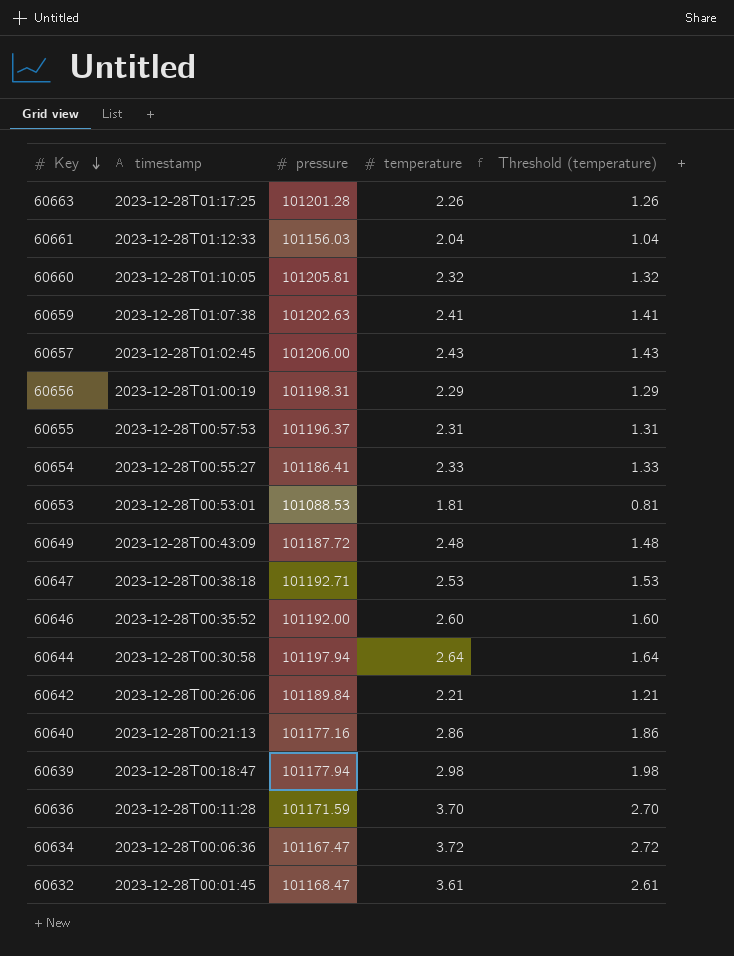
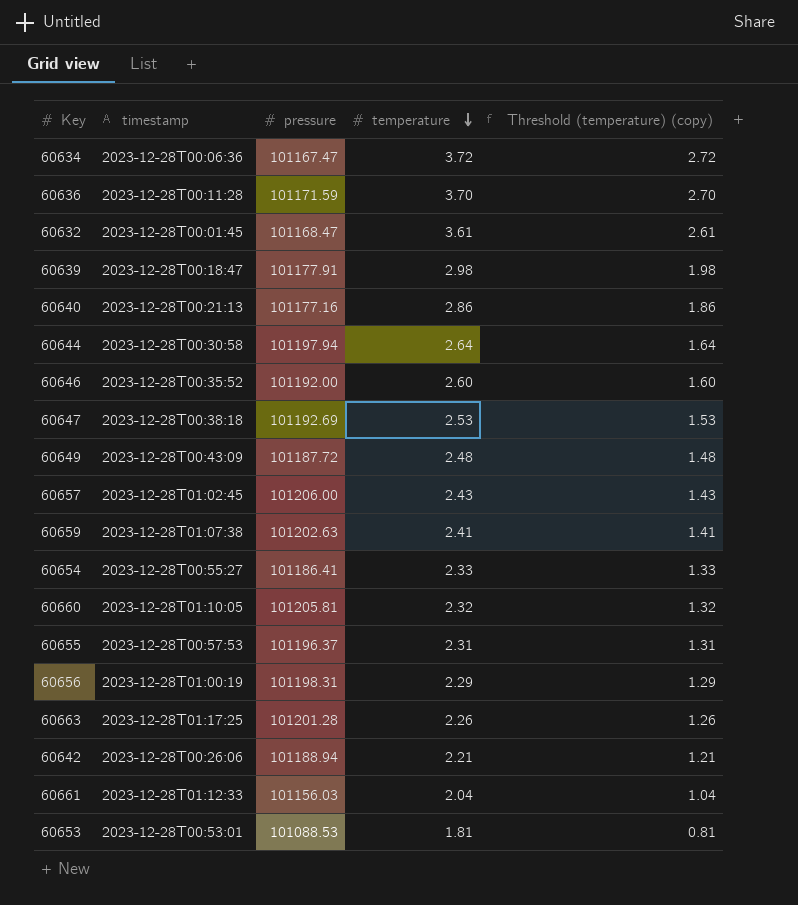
row order: Key descending -> temperature descending
column name: Threshold (temperature) -> Threshold (temperature) (copy)
60639 | pressure: 101177.94 -> 101177.91
60647 | pressure: 101192.71 -> 101192.69
60642 | pressure: 101189.84 -> 101188.94

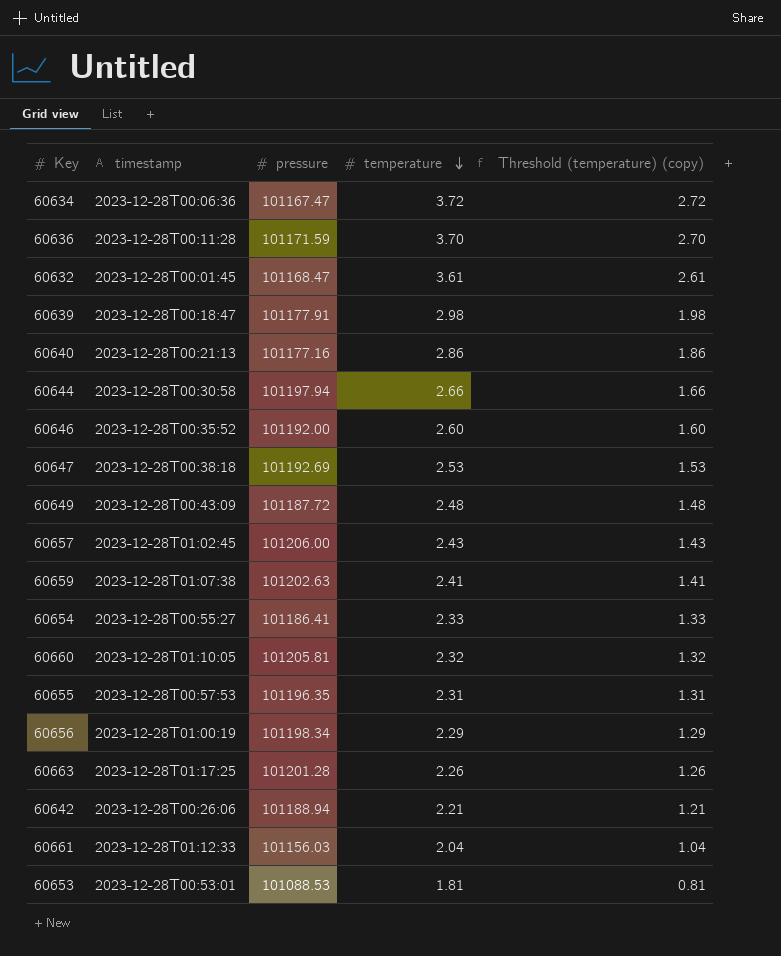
60644 | temperature: 2.64 -> 2.66
60644 | Threshold (temperature) (copy): 1.64 -> 1.66
60655 | pressure: 101196.37 -> 101196.35
60656 | pressure: 101198.31 -> 101198.34

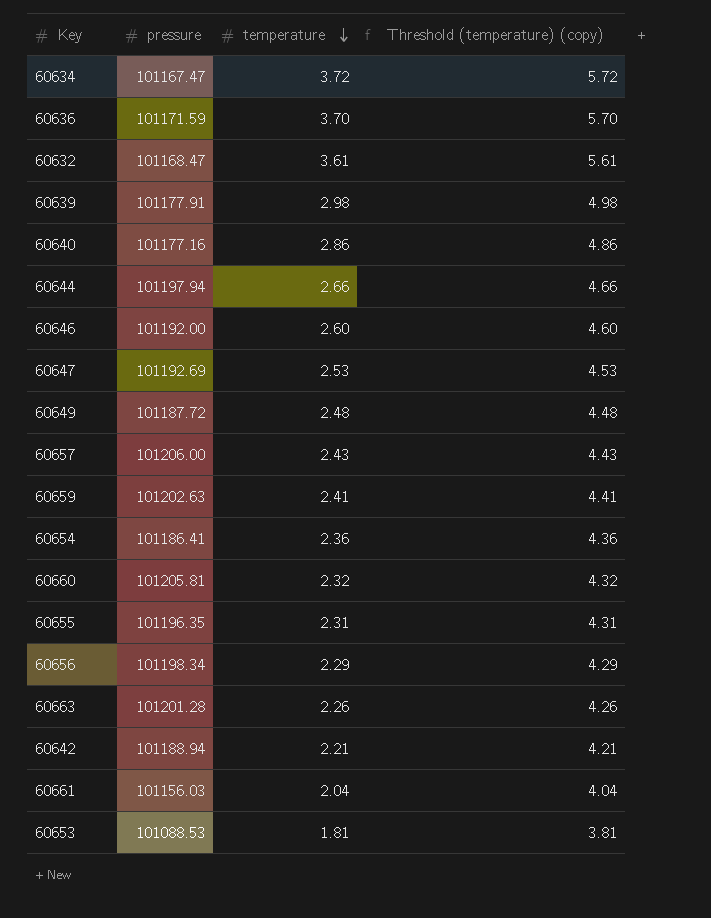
column timestamp | position: 2 -> none
column Threshold (temperature) (copy) | formula: [temperature] - 1 -> [temperature] + 2
60654 | temperature: 2.33 -> 2.36

